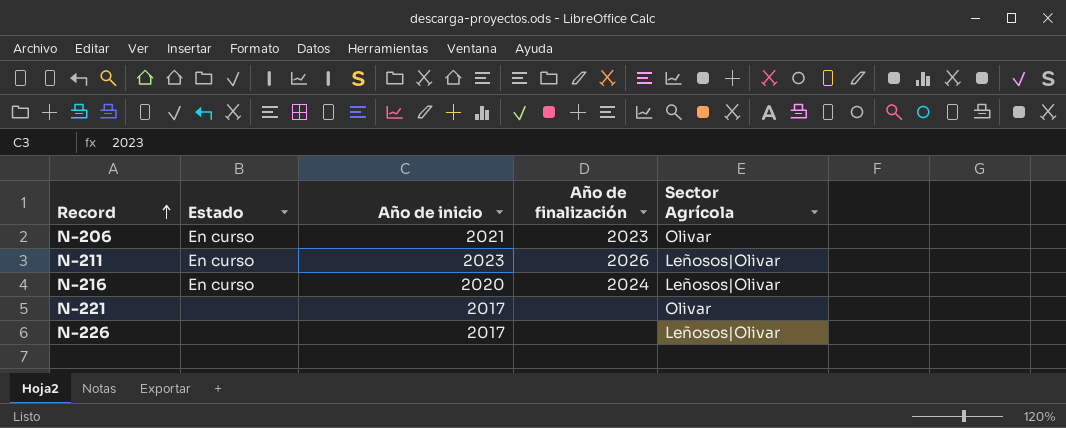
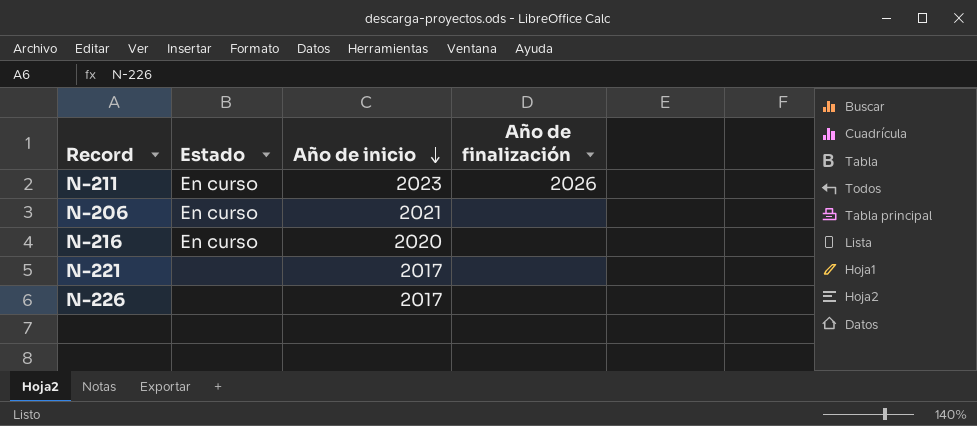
row order: Record ascending -> Año de inicio descending
column Sector Agrícola | position: 5 -> none
N-206 | Año de finalización: 2023 -> none
N-216 | Año de finalización: 2024 -> none

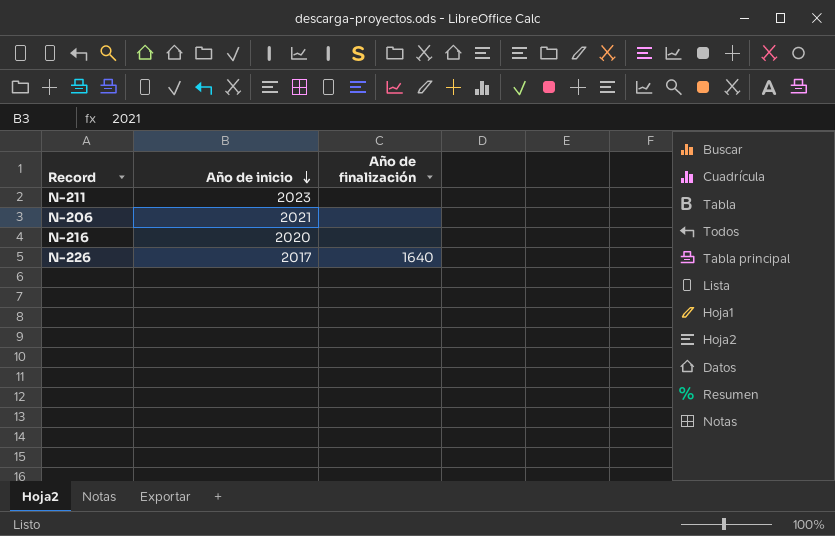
column Estado | position: 2 -> none
row N-221: none | 2017 | none -> none
N-211 | Año de finalización: 2026 -> none
N-226 | Año de finalización: none -> 1640

